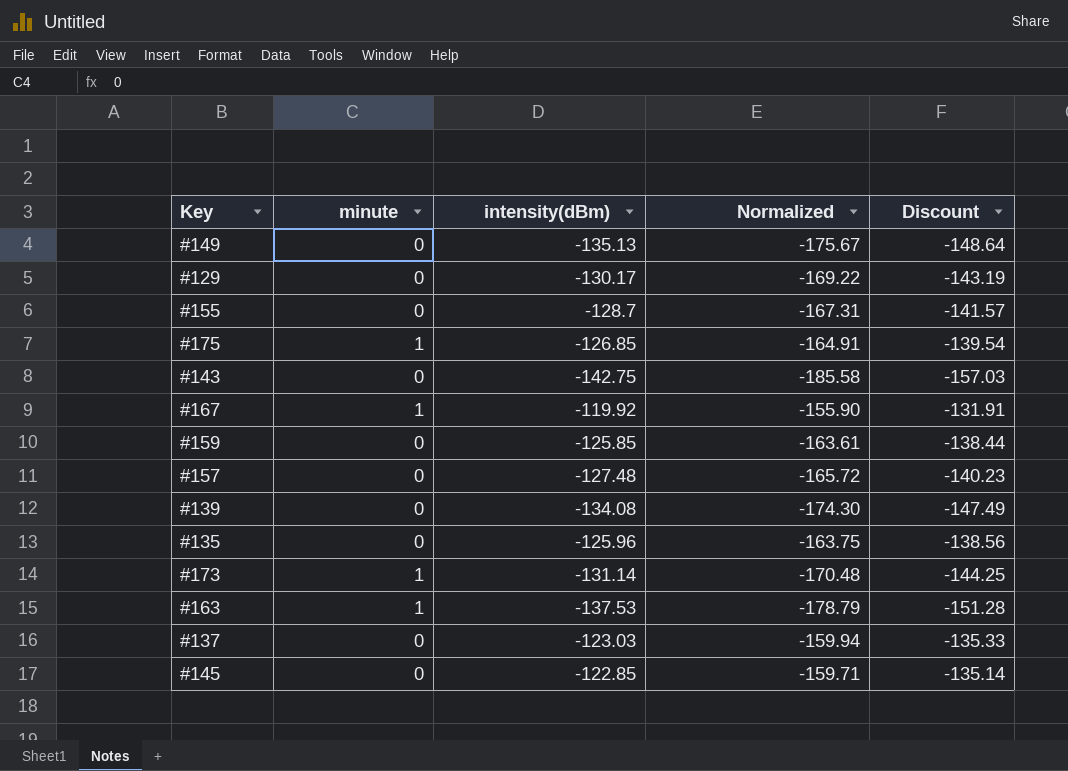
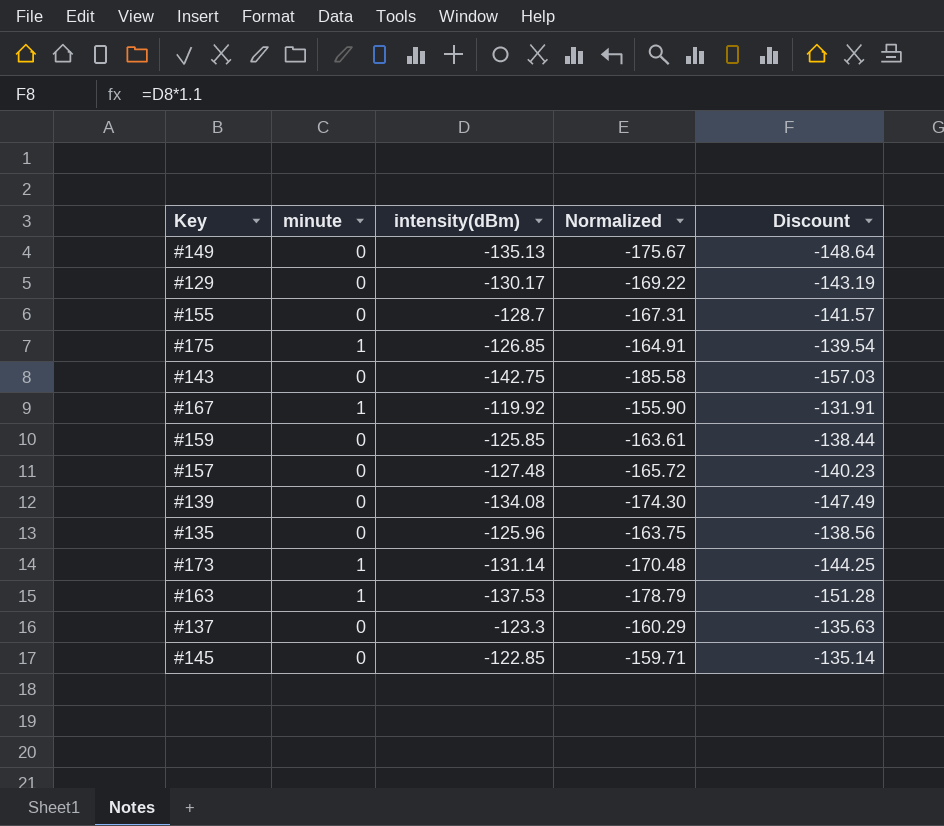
#137 | intensity(dBm): -123.03 -> -123.3
#137 | Normalized: -159.94 -> -160.29
#137 | Discount: -135.33 -> -135.63

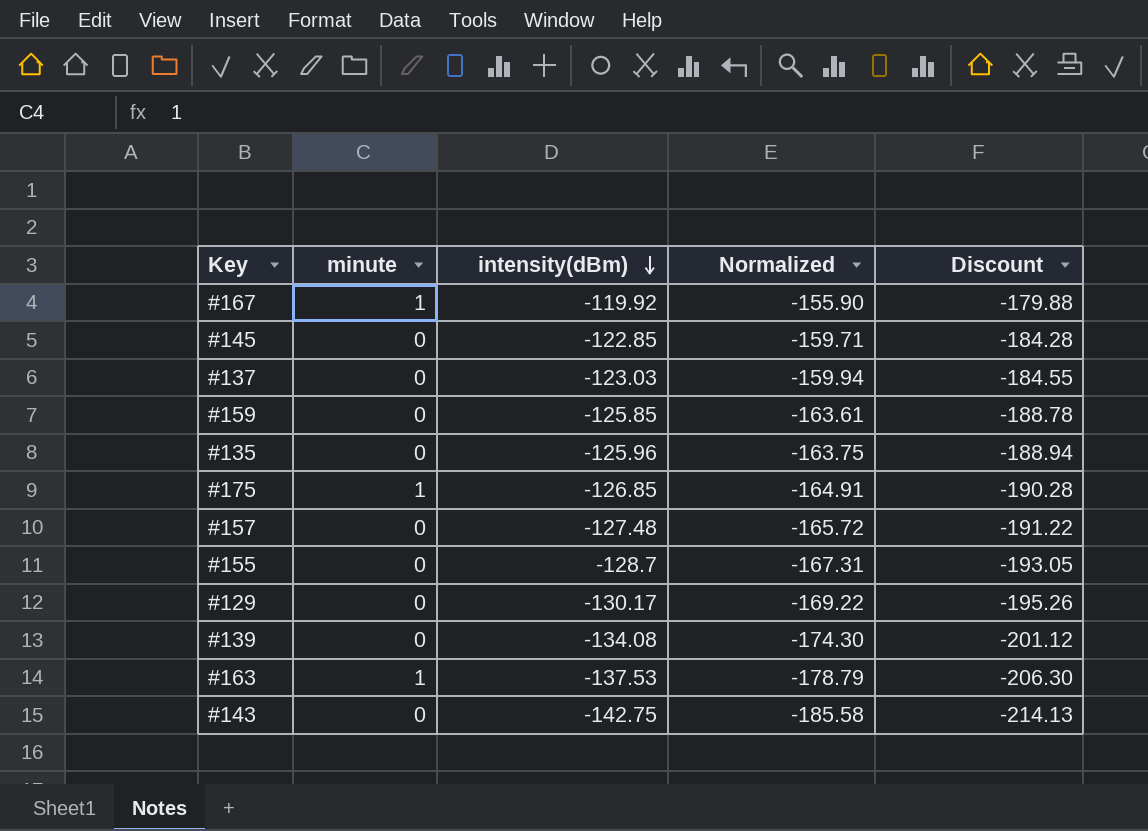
row order: none -> intensity(dBm) descending
column Discount | formula: [intensity(dBm)] * 1.1 -> [intensity(dBm)] * 1.5
row #149: 0 | -135.13 | -175.67 | -148.64 -> none
row #173: 1 | -131.14 | -170.48 | -144.25 -> none
#137 | intensity(dBm): -123.3 -> -123.03
#137 | Normalized: -160.29 -> -159.94

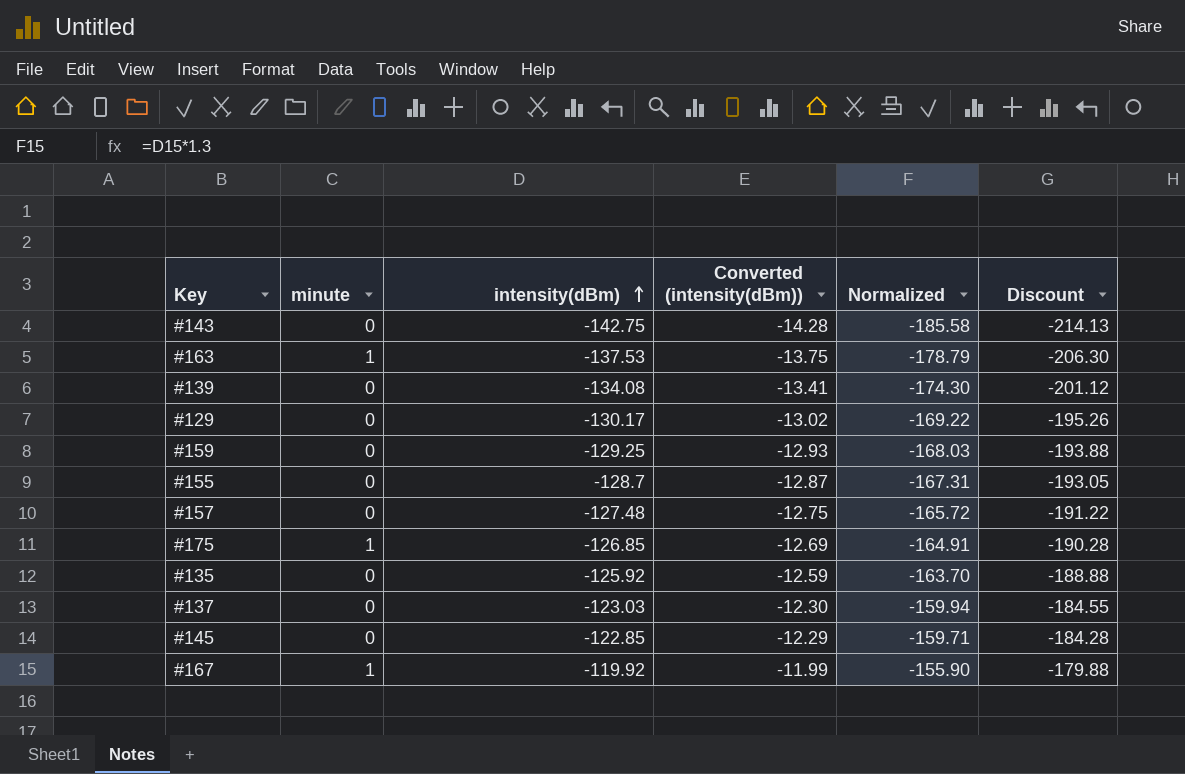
row order: intensity(dBm) descending -> intensity(dBm) ascending
column Converted (intensity(dBm)) | formula: none -> [intensity(dBm)] * 0.1
#159 | intensity(dBm): -125.85 -> -129.25
#159 | Normalized: -163.61 -> -168.03
#159 | Discount: -188.78 -> -193.88
#135 | intensity(dBm): -125.96 -> -125.92
#135 | Normalized: -163.75 -> -163.70
#135 | Discount: -188.94 -> -188.88

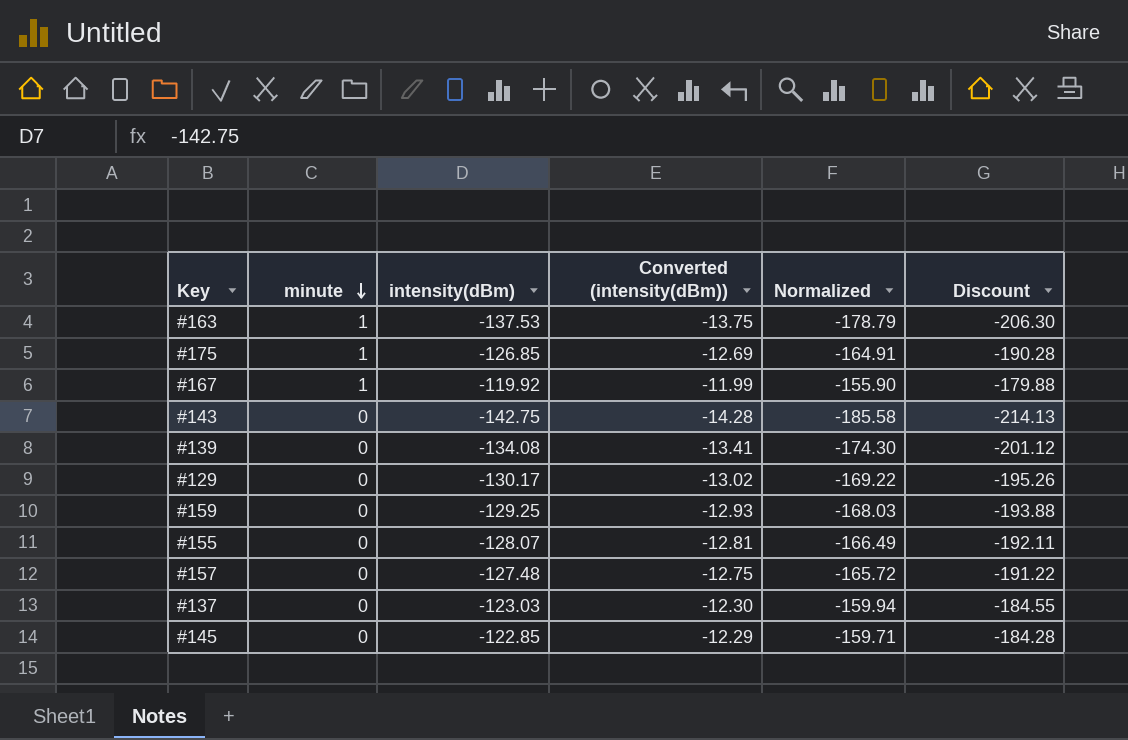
row order: intensity(dBm) ascending -> minute descending
row #135: 0 | -125.92 | -12.59 | -163.70 | -188.88 -> none
#155 | intensity(dBm): -128.7 -> -128.07
#155 | Converted (intensity(dBm)): -12.87 -> -12.81
#155 | Normalized: -167.31 -> -166.49
#155 | Discount: -193.05 -> -192.11

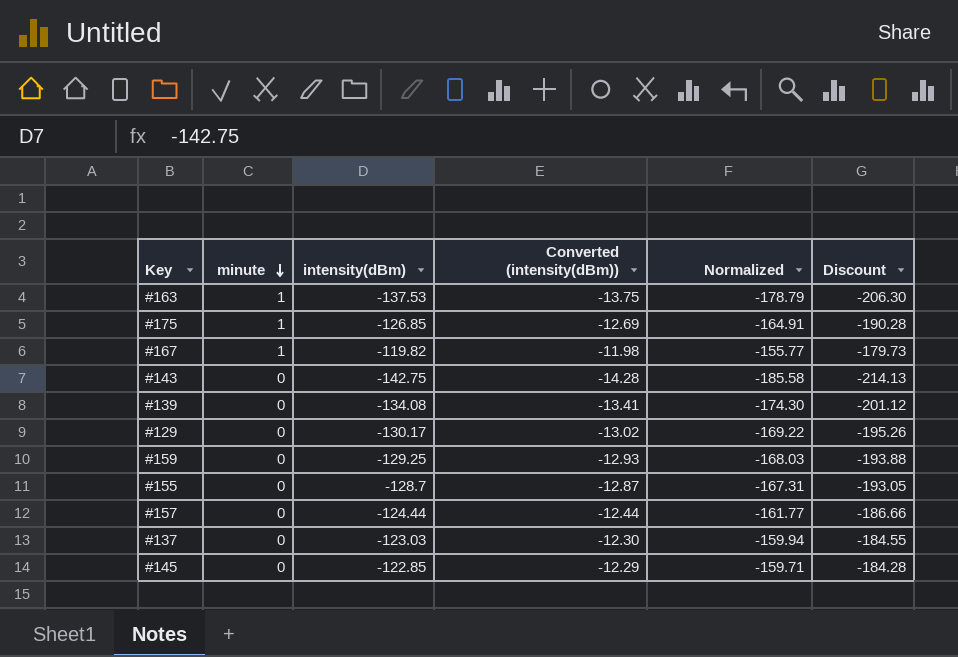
#167 | intensity(dBm): -119.92 -> -119.82
#167 | Converted (intensity(dBm)): -11.99 -> -11.98
#167 | Normalized: -155.90 -> -155.77
#167 | Discount: -179.88 -> -179.73
#155 | intensity(dBm): -128.07 -> -128.7
#155 | Converted (intensity(dBm)): -12.81 -> -12.87
#155 | Normalized: -166.49 -> -167.31
#155 | Discount: -192.11 -> -193.05
#157 | intensity(dBm): -127.48 -> -124.44
#157 | Converted (intensity(dBm)): -12.75 -> -12.44
#157 | Normalized: -165.72 -> -161.77
#157 | Discount: -191.22 -> -186.66

